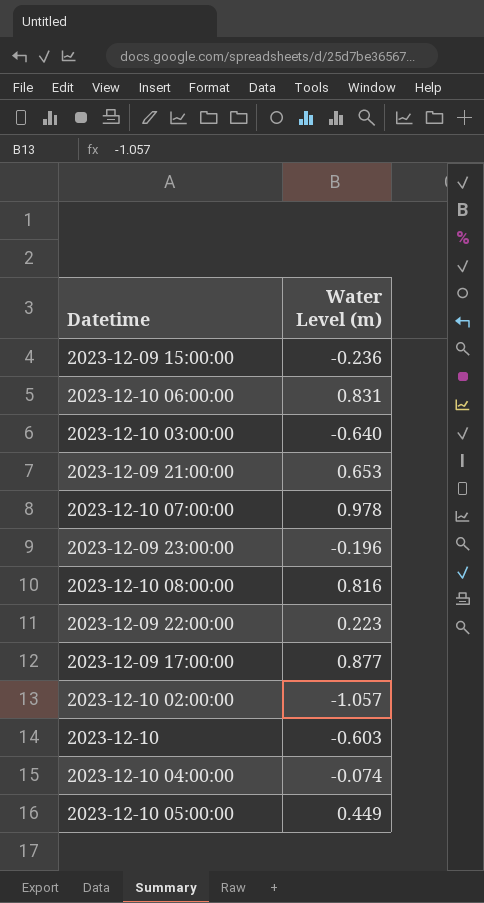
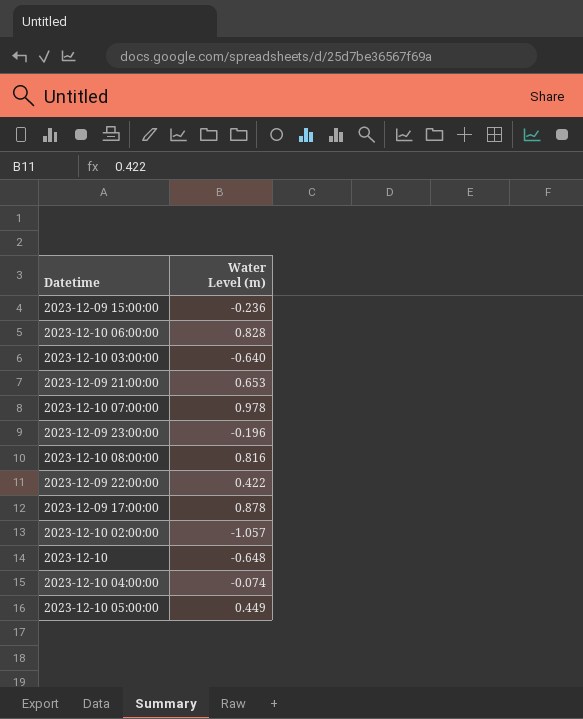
2023-12-10 06:00:00 | Water Level (m): 0.831 -> 0.828
2023-12-09 22:00:00 | Water Level (m): 0.223 -> 0.422
2023-12-09 17:00:00 | Water Level (m): 0.877 -> 0.878
2023-12-10 | Water Level (m): -0.603 -> -0.648

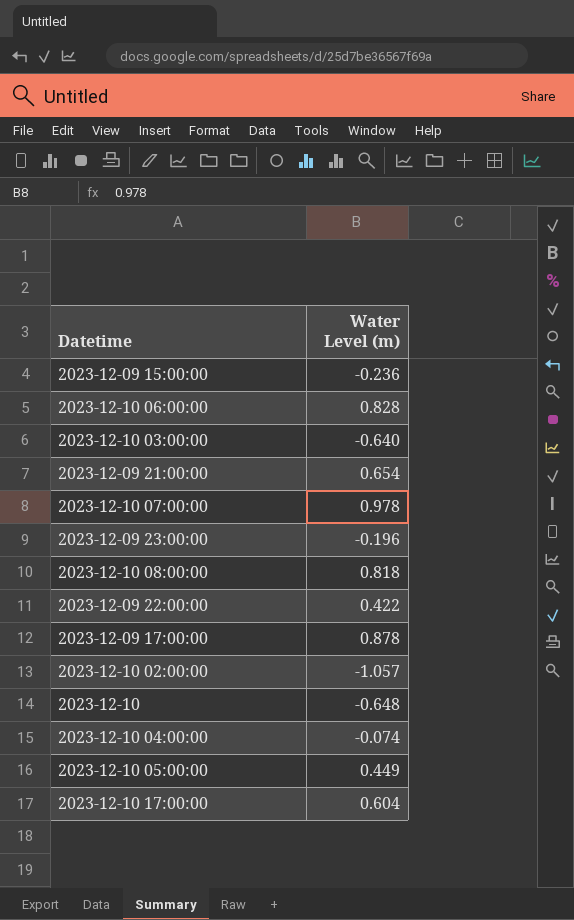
2023-12-09 21:00:00 | Water Level (m): 0.653 -> 0.654
2023-12-10 08:00:00 | Water Level (m): 0.816 -> 0.818
row 2023-12-10 17:00:00: none -> 0.604

